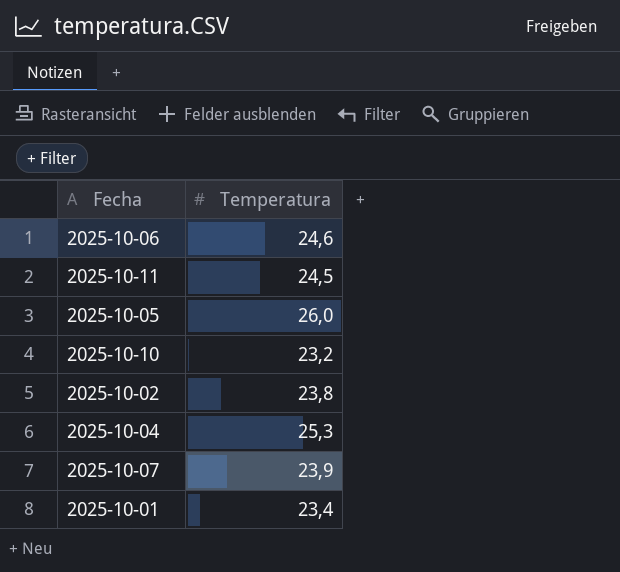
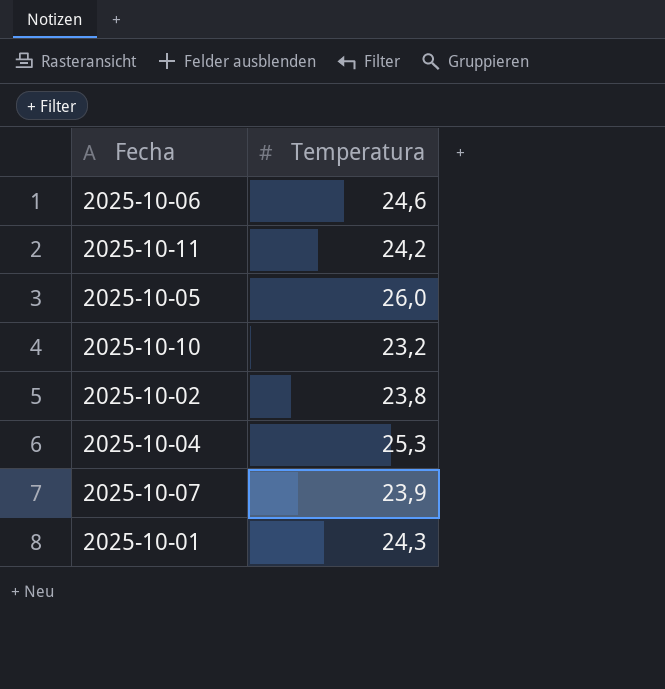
2025-10-11 | Temperatura: 24,5 -> 24,2
2025-10-01 | Temperatura: 23,4 -> 24,3

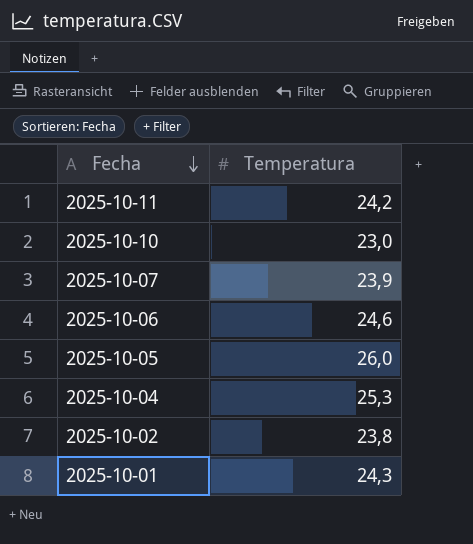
row order: none -> Fecha descending
2025-10-10 | Temperatura: 23,2 -> 23,0

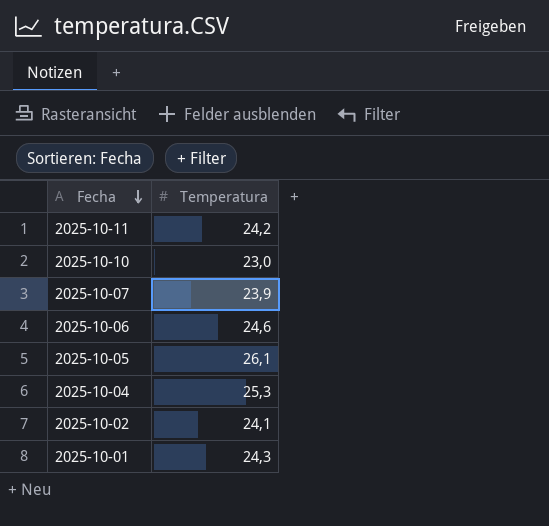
2025-10-05 | Temperatura: 26,0 -> 26,1
2025-10-02 | Temperatura: 23,8 -> 24,1

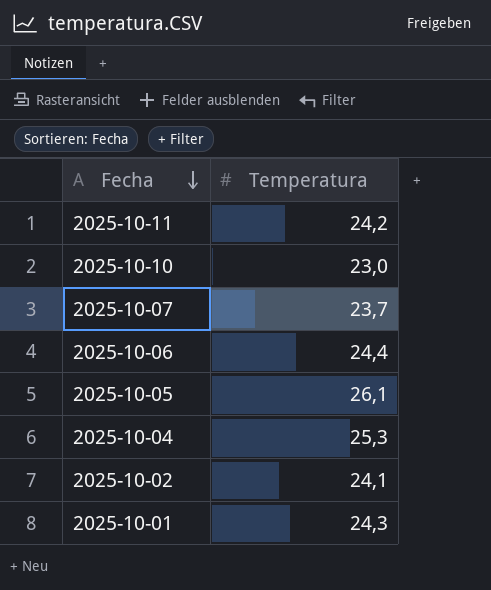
2025-10-07 | Temperatura: 23,9 -> 23,7
2025-10-06 | Temperatura: 24,6 -> 24,4

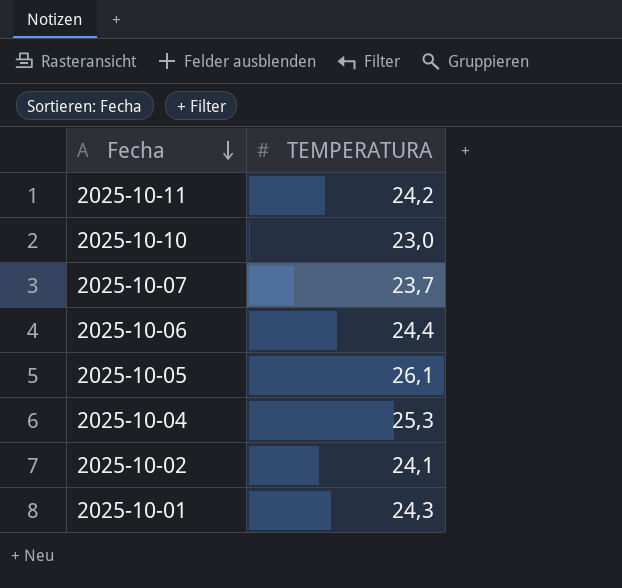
column name: Temperatura -> TEMPERATURA

